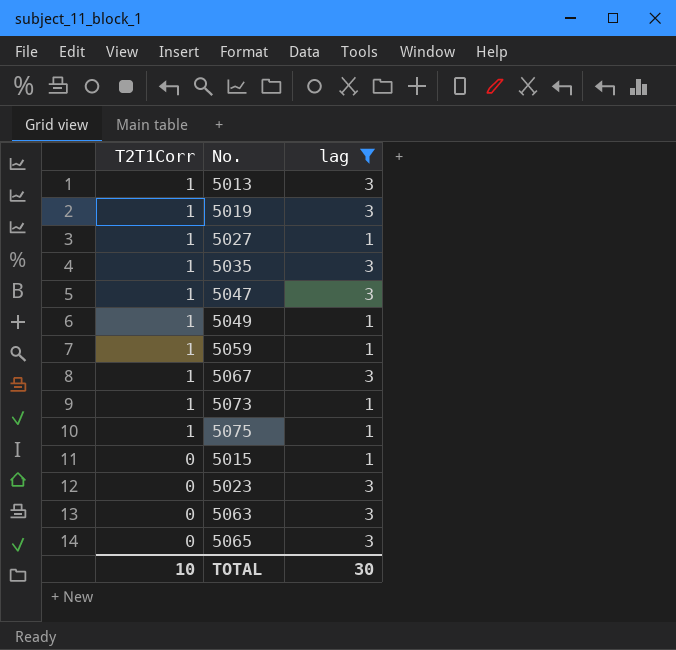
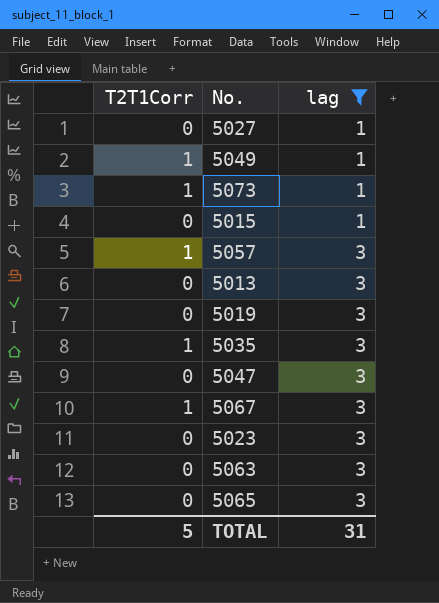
row order: T2T1Corr descending -> lag ascending
row 5059: 1 | 1 -> none
row 5075: 1 | 1 -> none
5027 | T2T1Corr: 1 -> 0
row 5057: none -> 1 | 3
5013 | T2T1Corr: 1 -> 0
5019 | T2T1Corr: 1 -> 0
5047 | T2T1Corr: 1 -> 0
TOTAL | T2T1Corr: 10 -> 5
TOTAL | lag: 30 -> 31

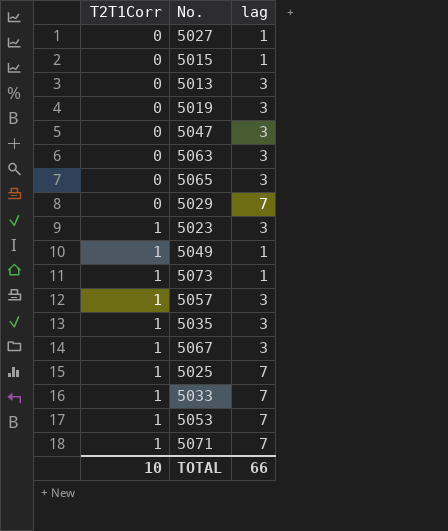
filter: lag != 7 -> none
row order: lag ascending -> T2T1Corr ascending
5023 | T2T1Corr: 0 -> 1
TOTAL | T2T1Corr: 5 -> 10
TOTAL | lag: 31 -> 66

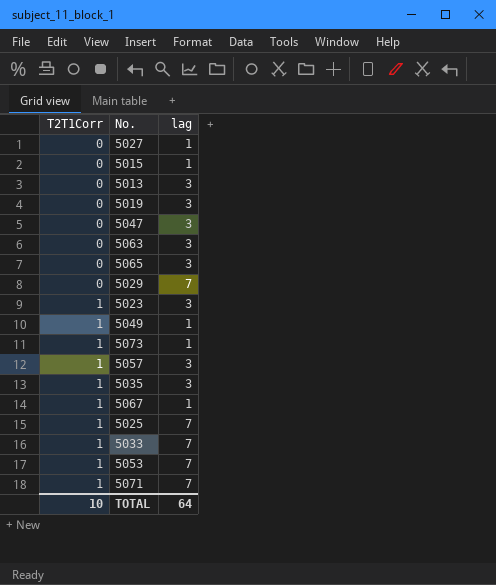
5067 | lag: 3 -> 1
TOTAL | lag: 66 -> 64

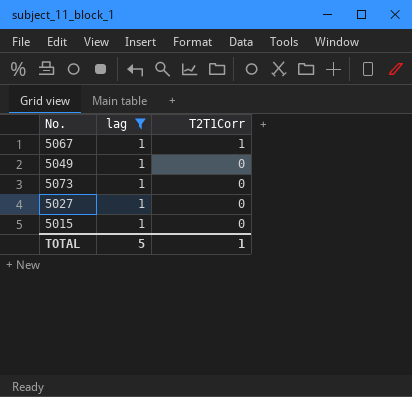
filter: none -> lag = 1
row order: T2T1Corr ascending -> T2T1Corr descending
column T2T1Corr | position: 1 -> 3
5049 | T2T1Corr: 1 -> 0
5073 | T2T1Corr: 1 -> 0
TOTAL | lag: 64 -> 5
TOTAL | T2T1Corr: 10 -> 1

